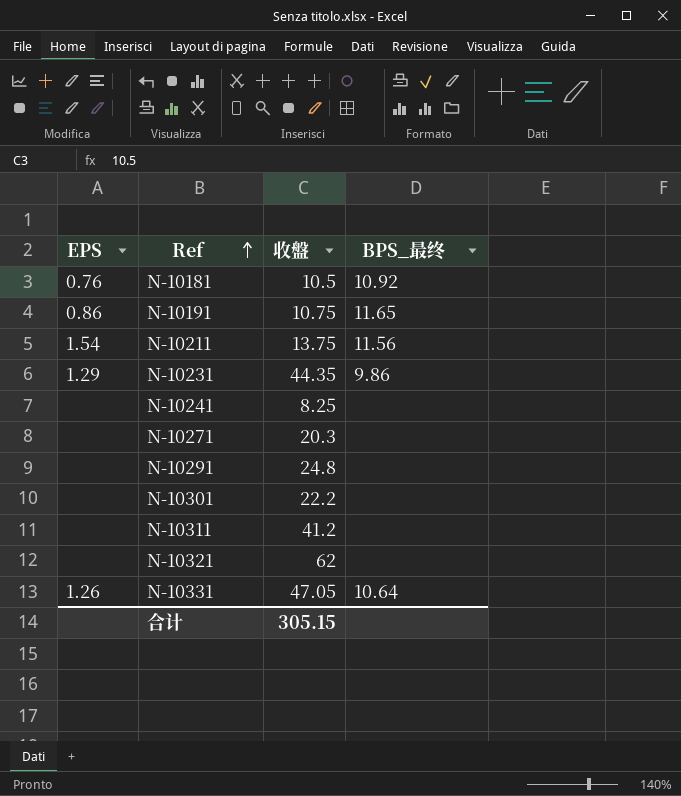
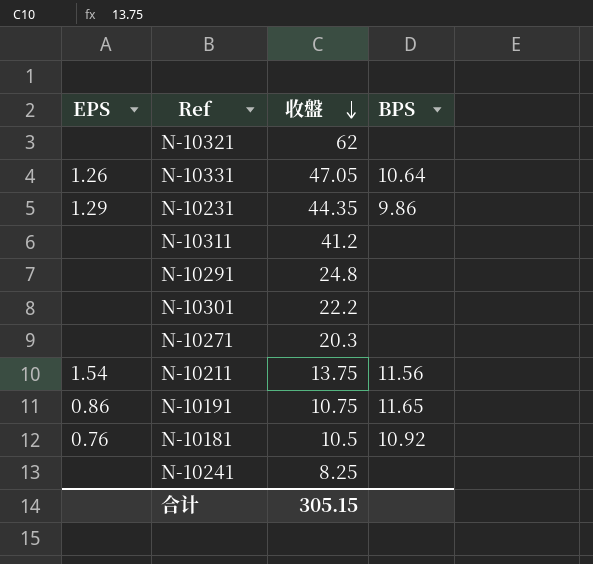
row order: Ref ascending -> 收盤 descending
column name: BPS_最终 -> BPS

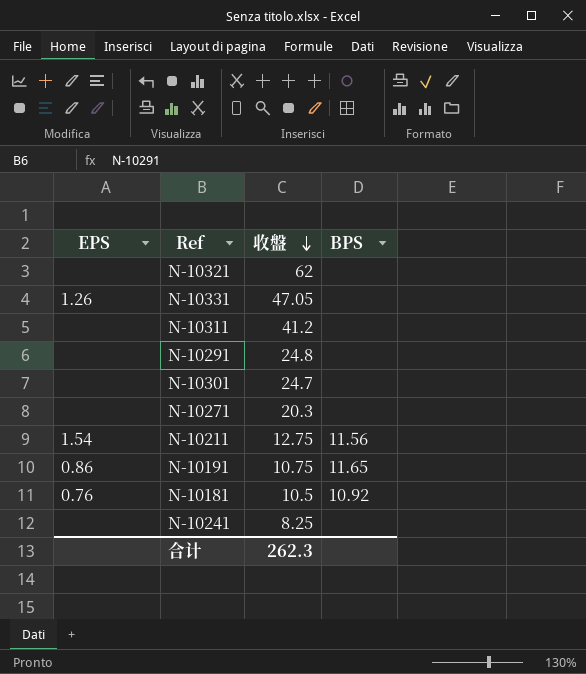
row N-10231: 1.29 | 44.35 | 9.86 -> none
N-10331 | BPS: 10.64 -> none
N-10301 | 收盤: 22.2 -> 24.7
N-10211 | 收盤: 13.75 -> 12.75
合计 | 收盤: 305.15 -> 262.3

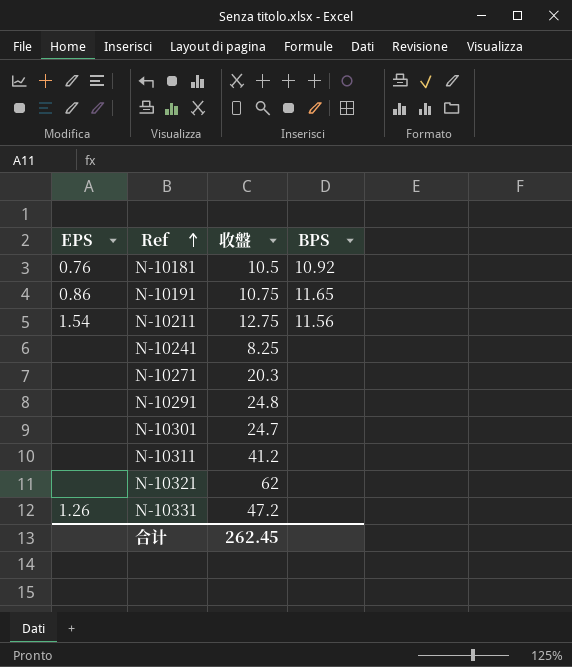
row order: 收盤 descending -> Ref ascending
N-10331 | 收盤: 47.05 -> 47.2
合计 | 收盤: 262.3 -> 262.45

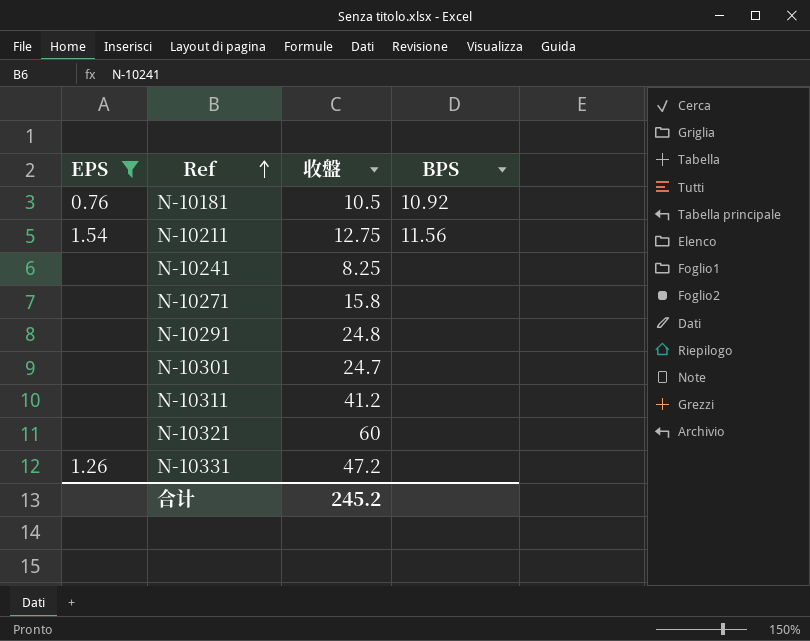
filter: none -> EPS != 0.86
N-10271 | 收盤: 20.3 -> 15.8
N-10321 | 收盤: 62 -> 60
合计 | 收盤: 262.45 -> 245.2

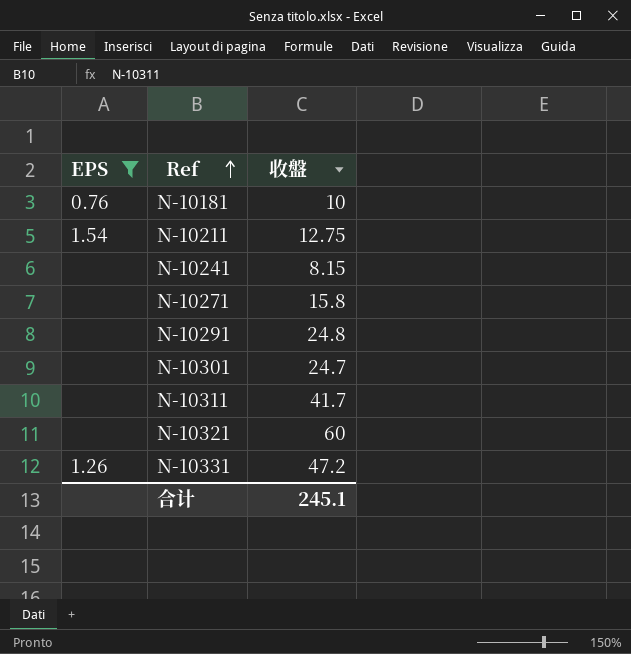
column BPS | position: 4 -> none
N-10181 | 收盤: 10.5 -> 10
N-10241 | 收盤: 8.25 -> 8.15
N-10311 | 收盤: 41.2 -> 41.7
合计 | 收盤: 245.2 -> 245.1

